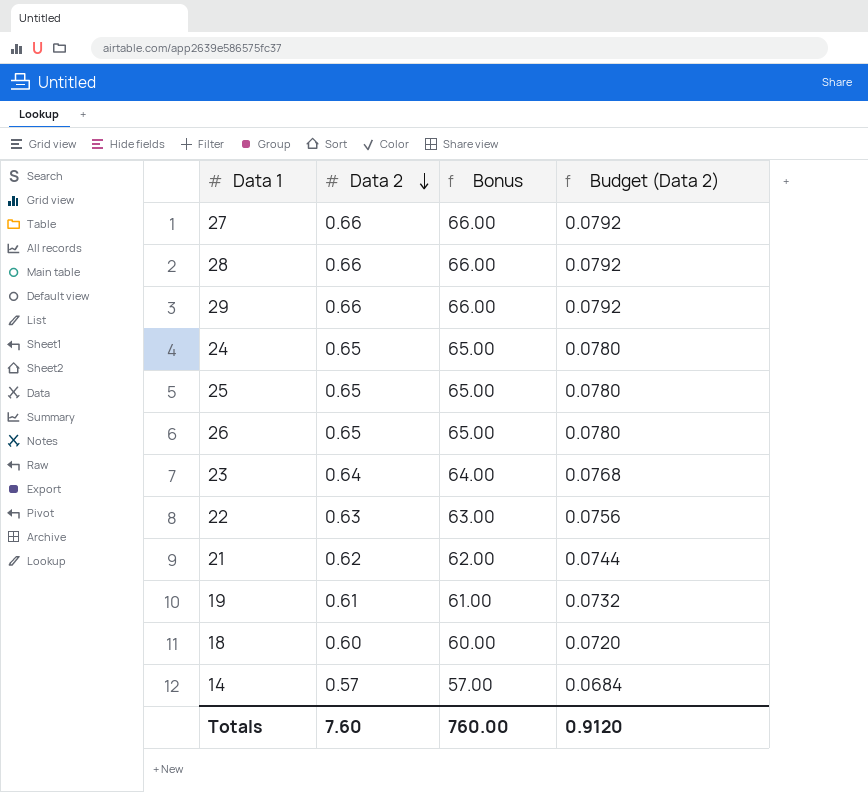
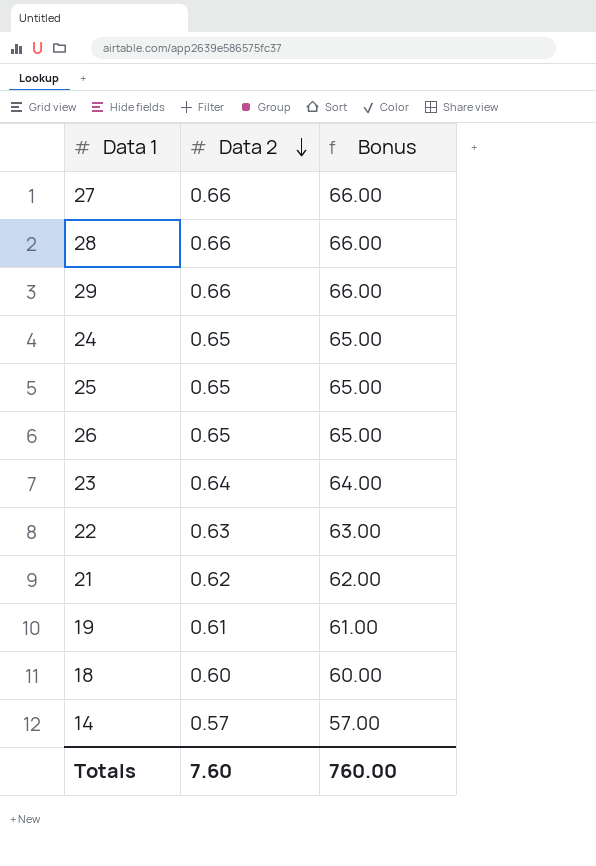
column Budget (Data 2) | formula: [Data 2] * 0.12 -> none

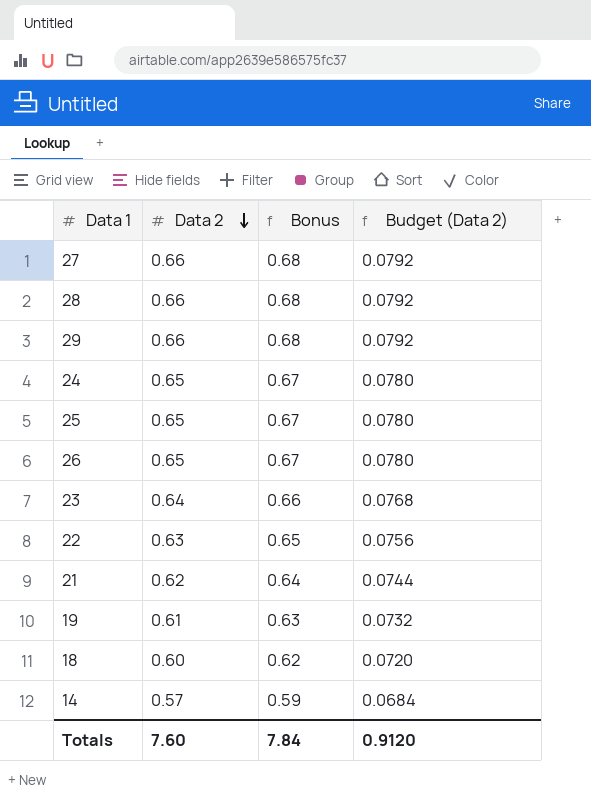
column Bonus | formula: [Data 2] * 100 -> [Data 2] * 1.03
column Budget (Data 2) | formula: none -> [Data 2] * 0.12
Totals | Bonus: 760.00 -> 7.84

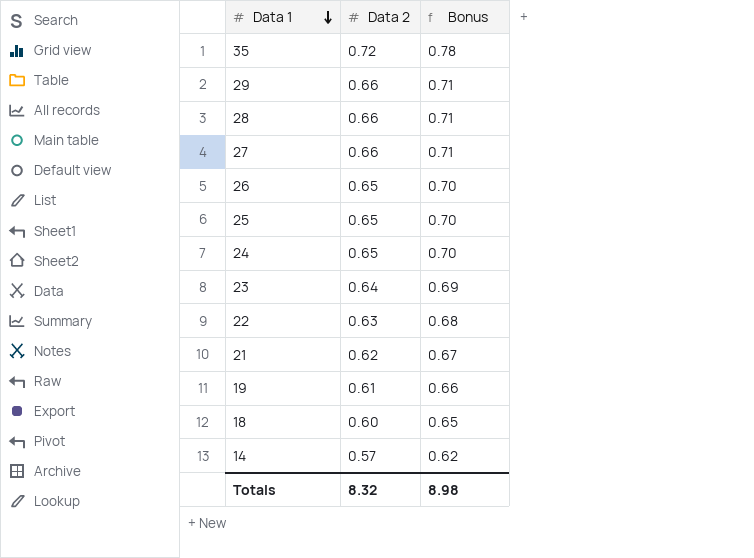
row order: Data 2 descending -> Data 1 descending
column Budget (Data 2) | formula: [Data 2] * 0.12 -> none
column Bonus | formula: [Data 2] * 1.03 -> [Data 2] * 1.08
row 35: none -> 0.72 | 0.78
Totals | Data 2: 7.60 -> 8.32
Totals | Bonus: 7.84 -> 8.98

